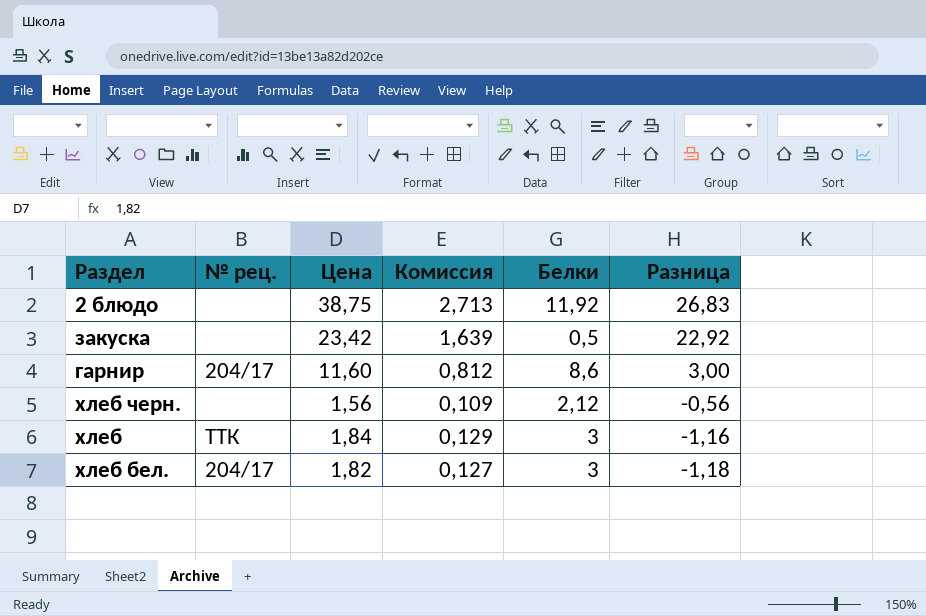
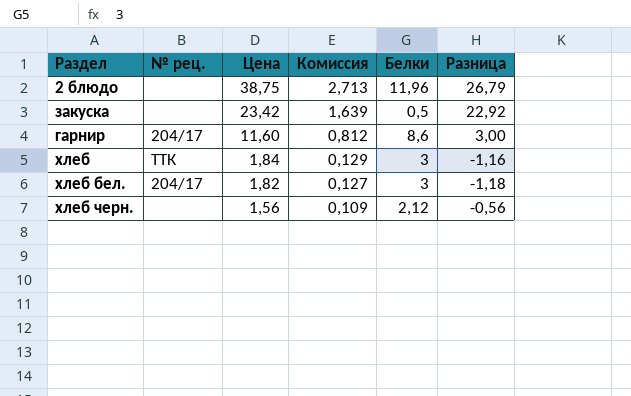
row order: Разница descending -> Цена descending
2 блюдо | Белки: 11,92 -> 11,96
2 блюдо | Разница: 26,83 -> 26,79

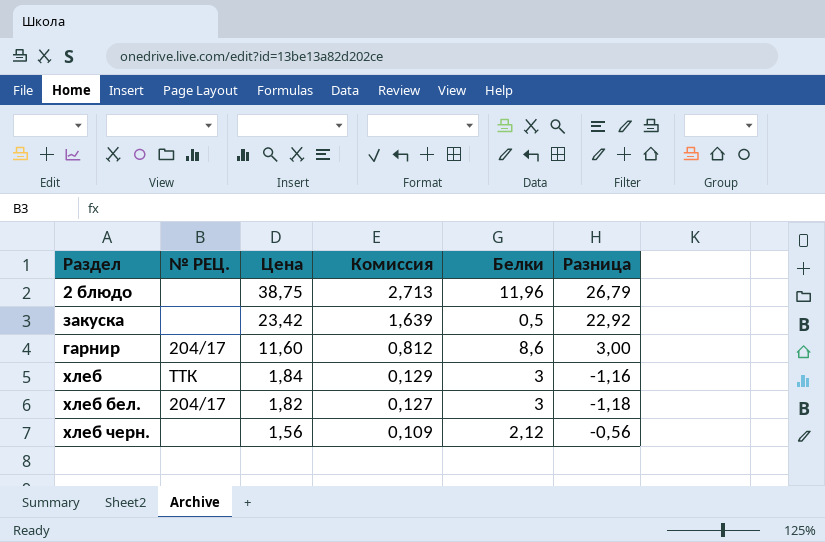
column name: № рец. -> № РЕЦ.

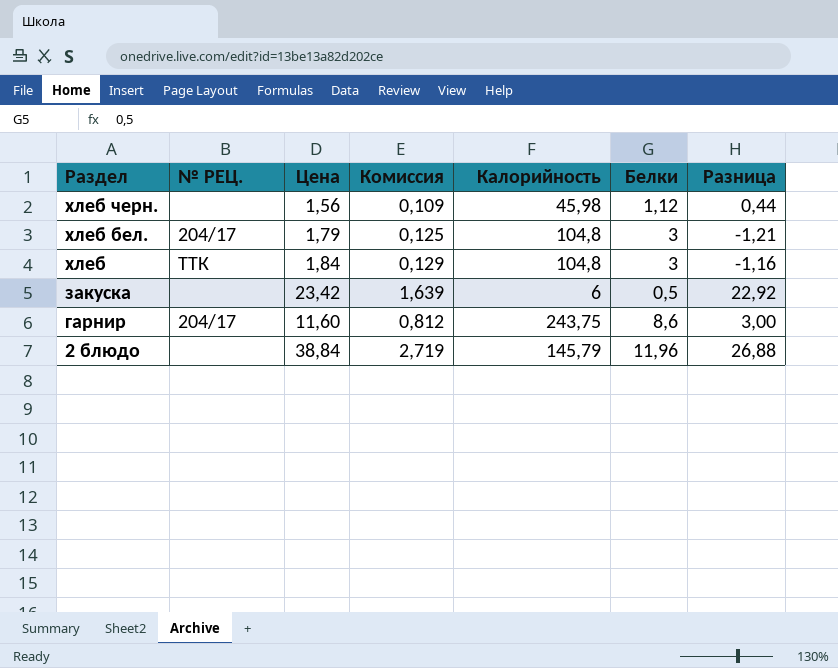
row order: Цена descending -> Раздел descending
column Калорийность | position: none -> 5
хлеб черн. | Белки: 2,12 -> 1,12
хлеб черн. | Разница: -0,56 -> 0,44
хлеб бел. | Цена: 1,82 -> 1,79
хлеб бел. | Комиссия: 0,127 -> 0,125
хлеб бел. | Разница: -1,18 -> -1,21
2 блюдо | Цена: 38,75 -> 38,84
2 блюдо | Комиссия: 2,713 -> 2,719
2 блюдо | Разница: 26,79 -> 26,88

